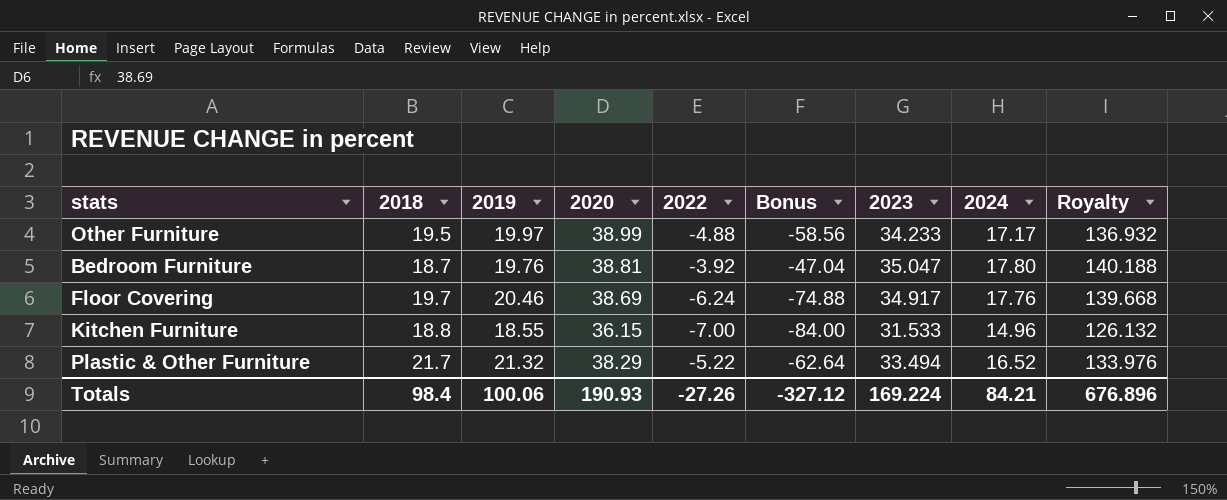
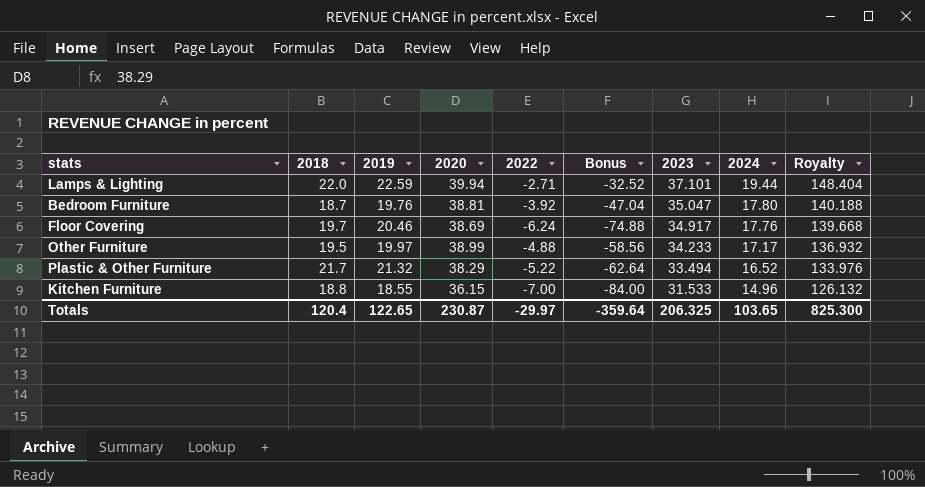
row order: none -> 2023 descending
row Lamps & Lighting: none -> 22.0 | 22.59 | 39.94 | -2.71 | -32.52 | 37.101 | 19.44 | 148.404
Totals | 2018: 98.4 -> 120.4
Totals | 2019: 100.06 -> 122.65
Totals | 2020: 190.93 -> 230.87
Totals | 2022: -27.26 -> -29.97
Totals | Bonus: -327.12 -> -359.64
Totals | 2023: 169.224 -> 206.325
Totals | 2024: 84.21 -> 103.65
Totals | Royalty: 676.896 -> 825.300

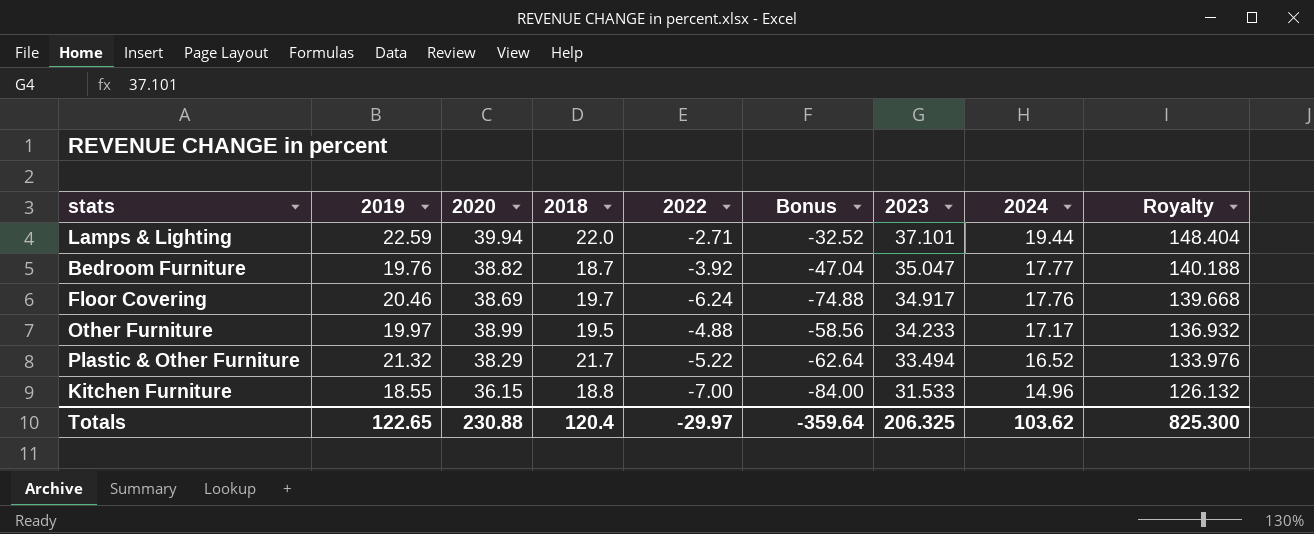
column 2018 | position: 2 -> 4
Bedroom Furniture | 2020: 38.81 -> 38.82
Bedroom Furniture | 2024: 17.80 -> 17.77
Totals | 2020: 230.87 -> 230.88
Totals | 2024: 103.65 -> 103.62

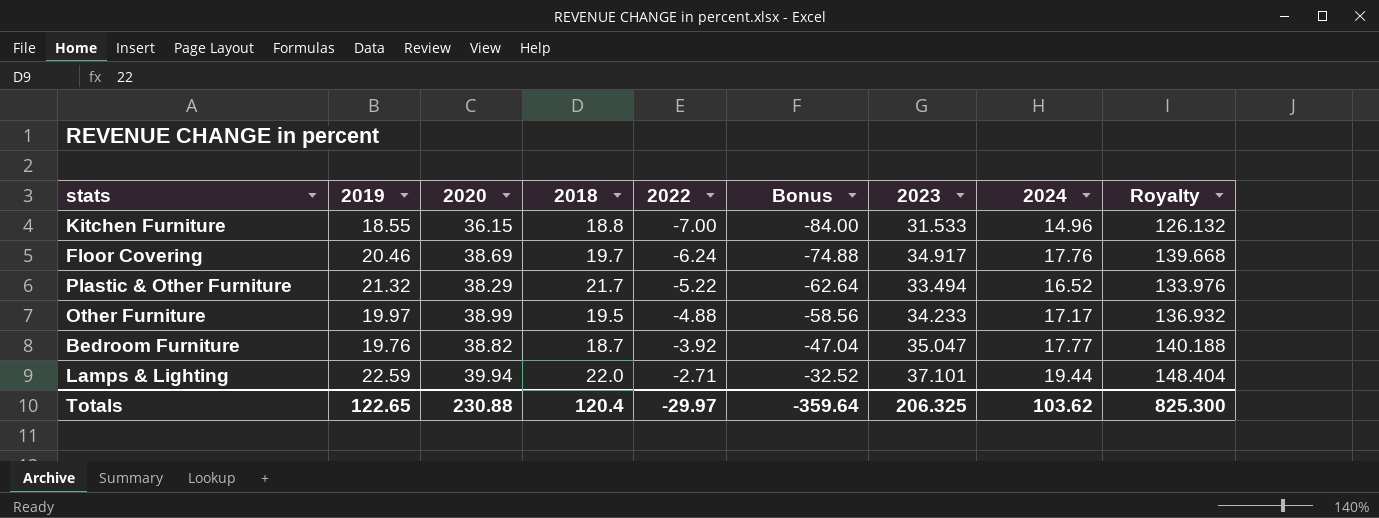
row order: 2023 descending -> 2022 ascending

